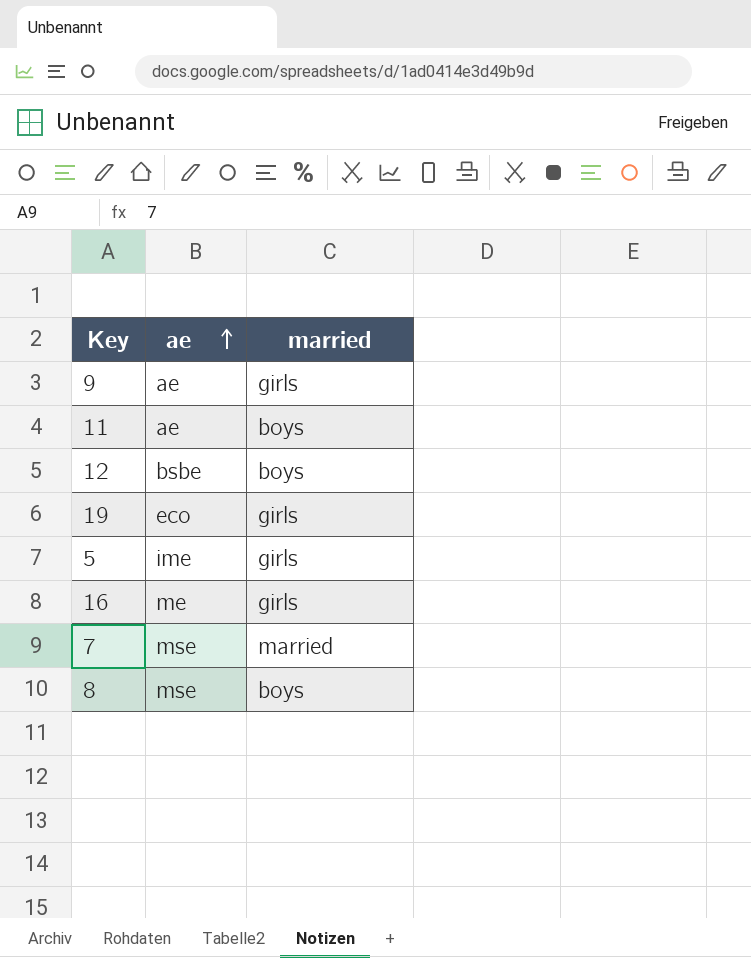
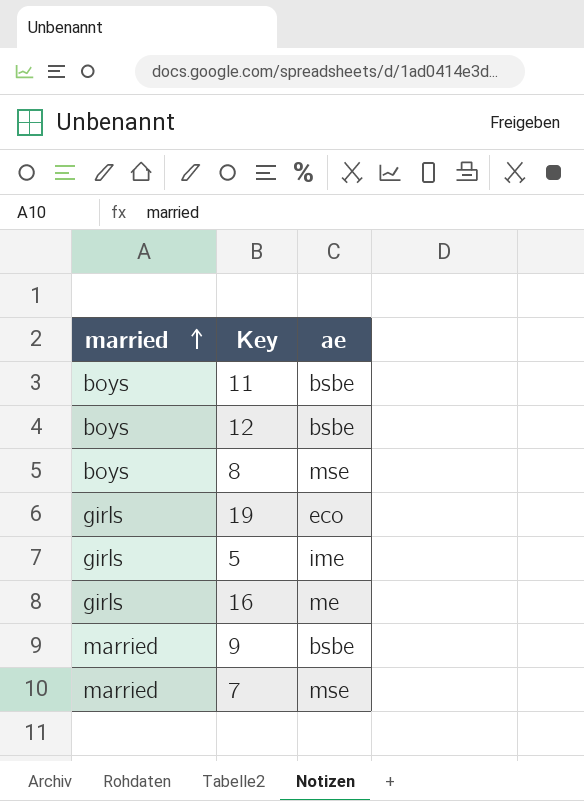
row order: ae ascending -> married ascending
column married | position: 3 -> 1
11 | ae: ae -> bsbe
9 | married: girls -> married
9 | ae: ae -> bsbe

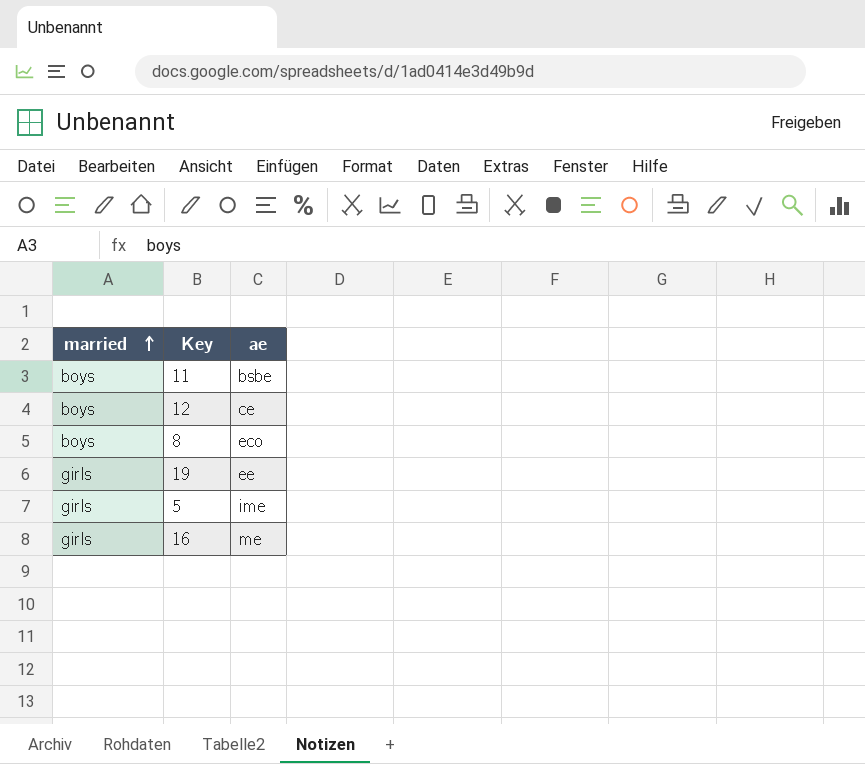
row 9: married | bsbe -> none
row 7: married | mse -> none
12 | ae: bsbe -> ce
8 | ae: mse -> eco
19 | ae: eco -> ee

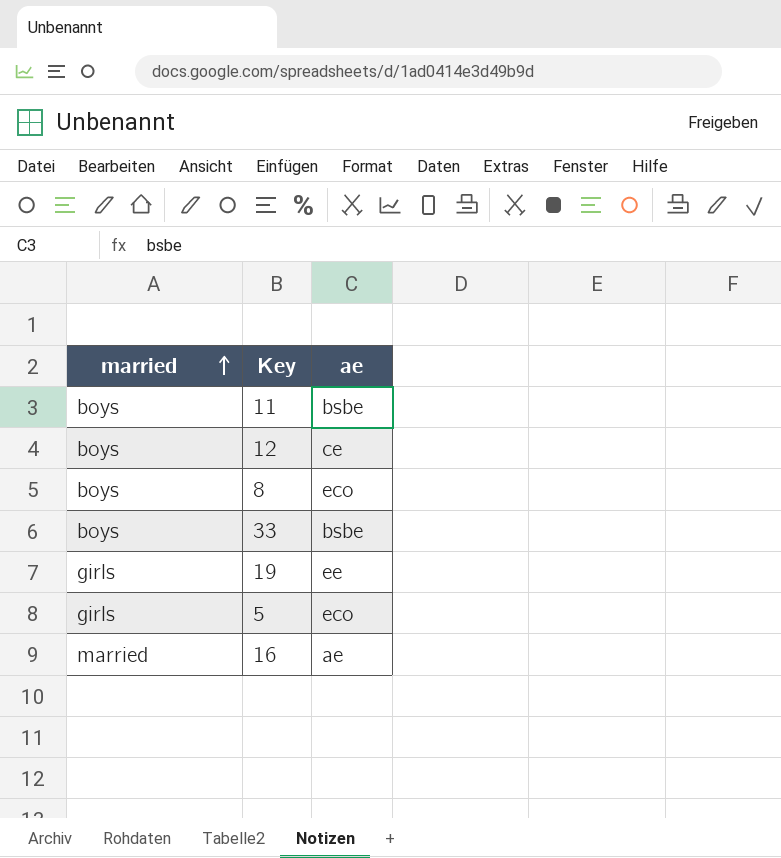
row 33: none -> boys | bsbe
5 | ae: ime -> eco
16 | married: girls -> married
16 | ae: me -> ae

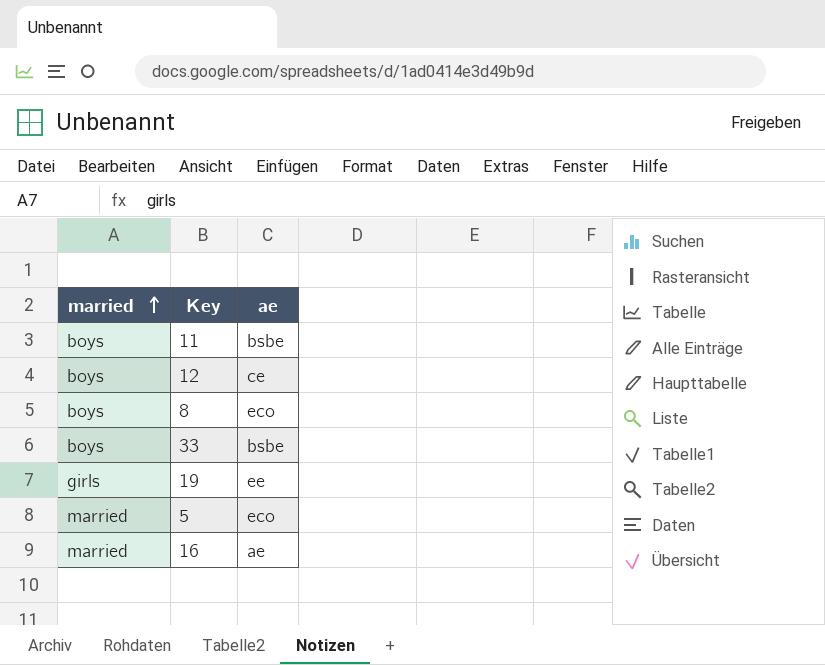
5 | married: girls -> married

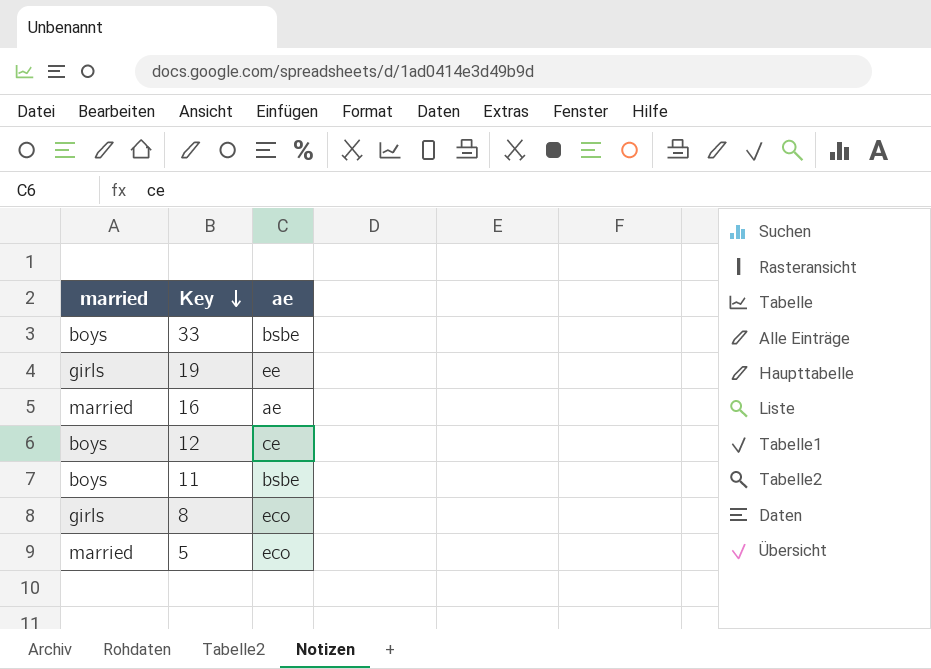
row order: married ascending -> Key descending
8 | married: boys -> girls

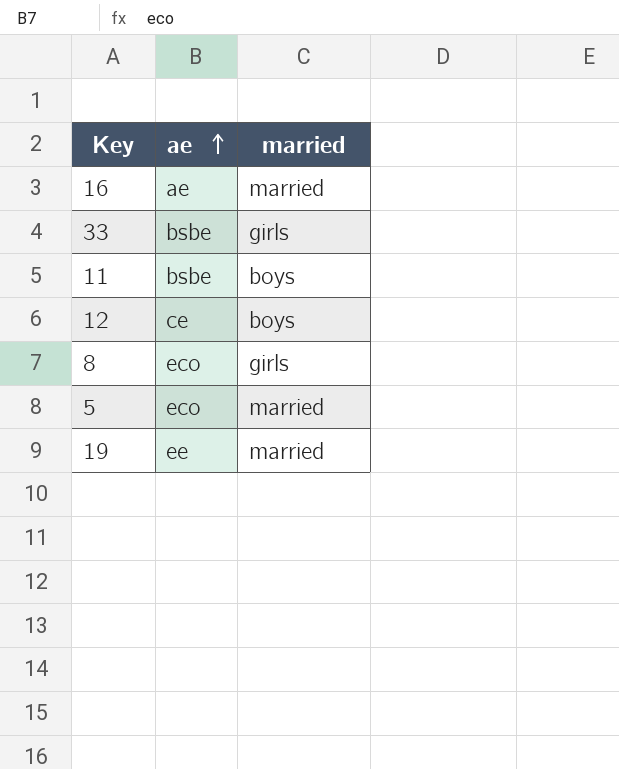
row order: Key descending -> ae ascending
column married | position: 1 -> 3
33 | married: boys -> girls
19 | married: girls -> married

